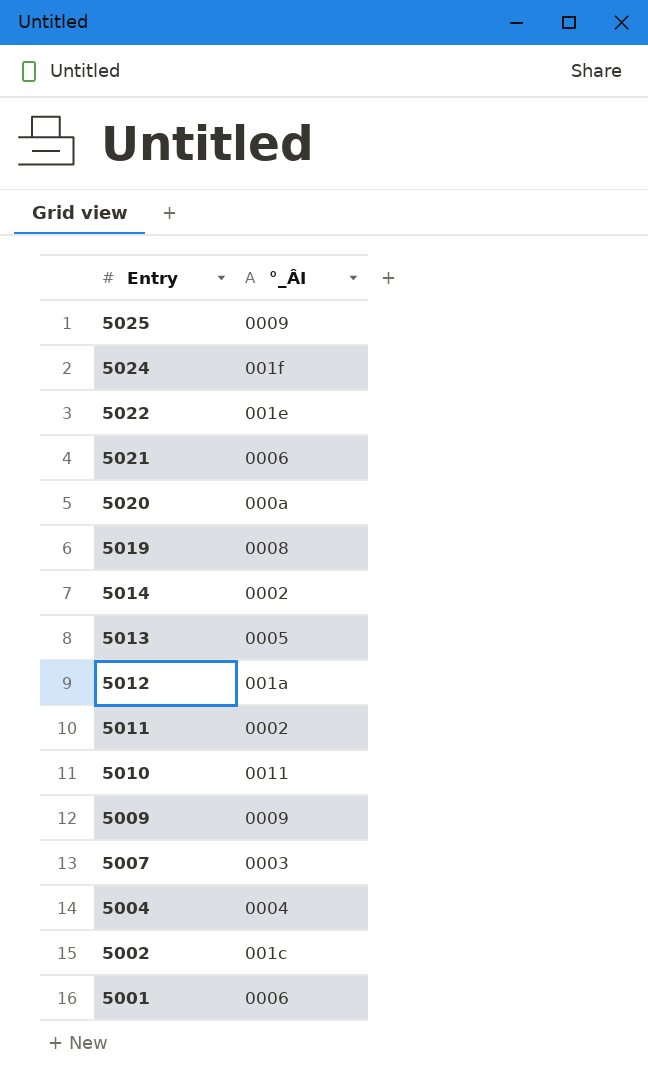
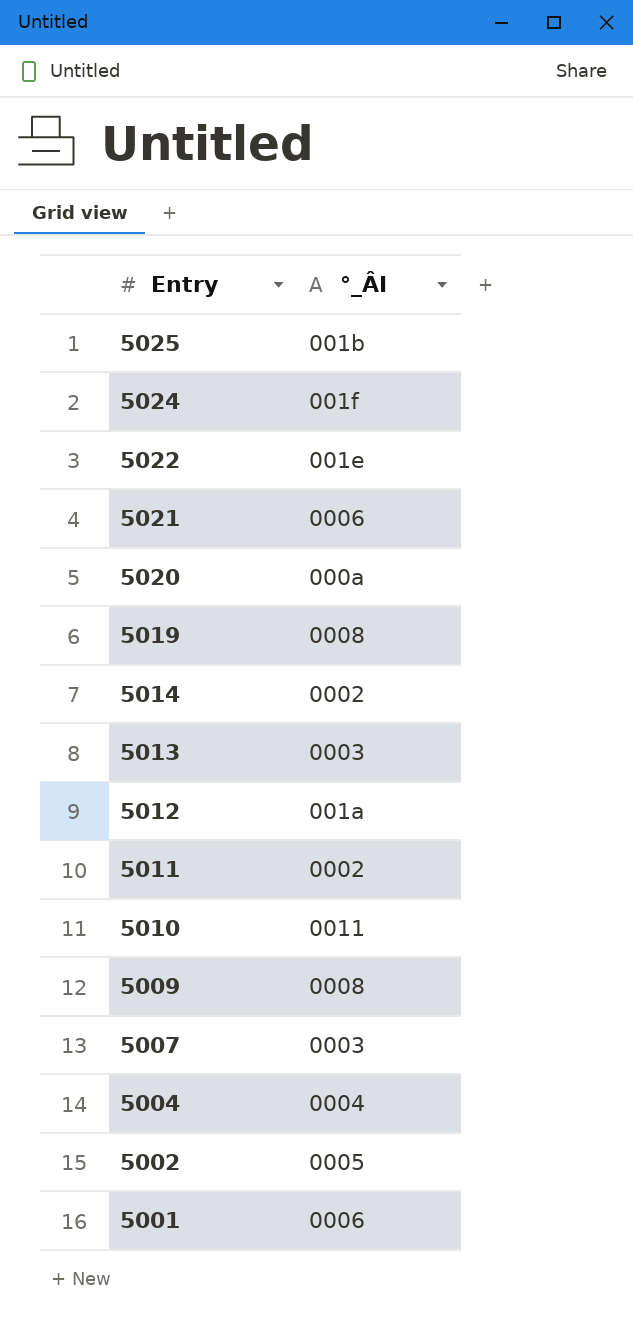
5025 | °_ÂI: 0009 -> 001b
5013 | °_ÂI: 0005 -> 0003
5009 | °_ÂI: 0009 -> 0008
5002 | °_ÂI: 001c -> 0005

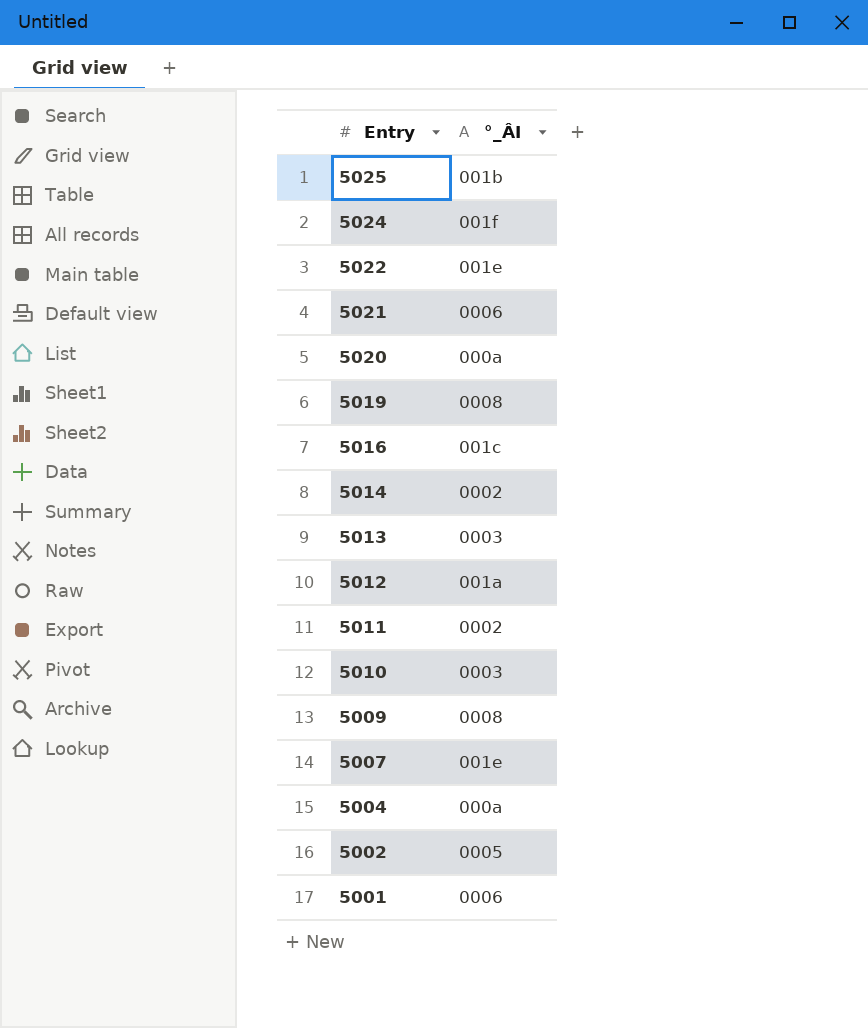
row 5016: none -> 001c
5010 | °_ÂI: 0011 -> 0003
5007 | °_ÂI: 0003 -> 001e
5004 | °_ÂI: 0004 -> 000a

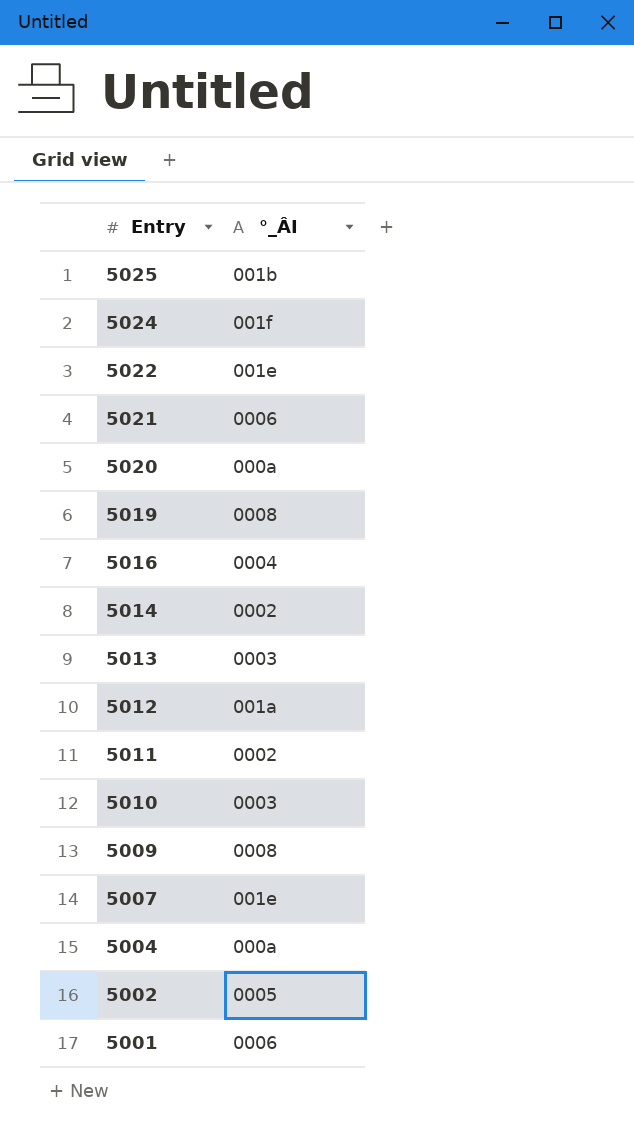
5016 | °_ÂI: 001c -> 0004

